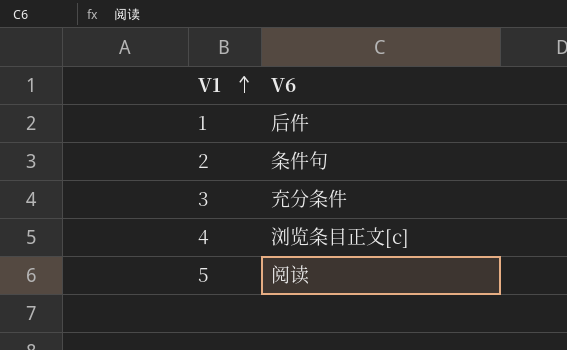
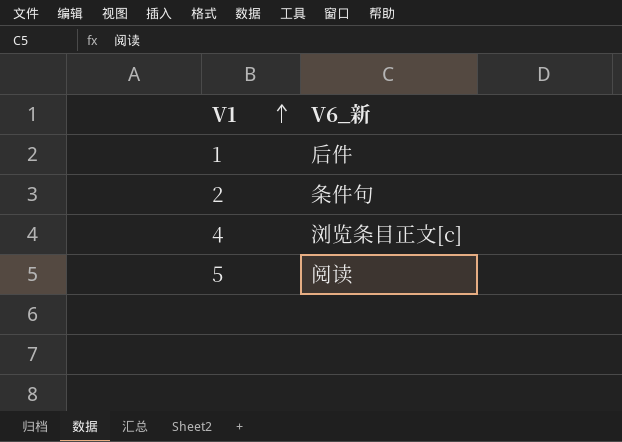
column name: V6 -> V6_新
row 3: 充分条件 -> none

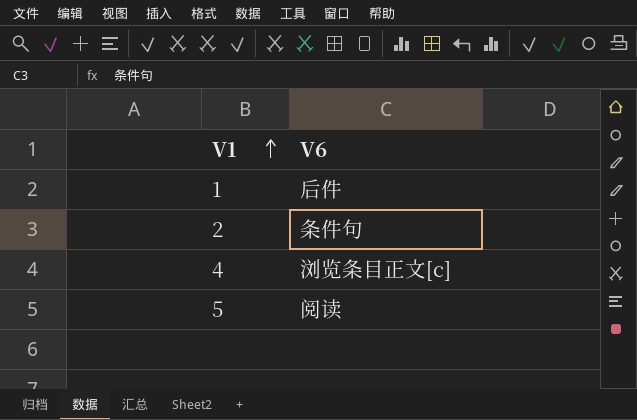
column name: V6_新 -> V6

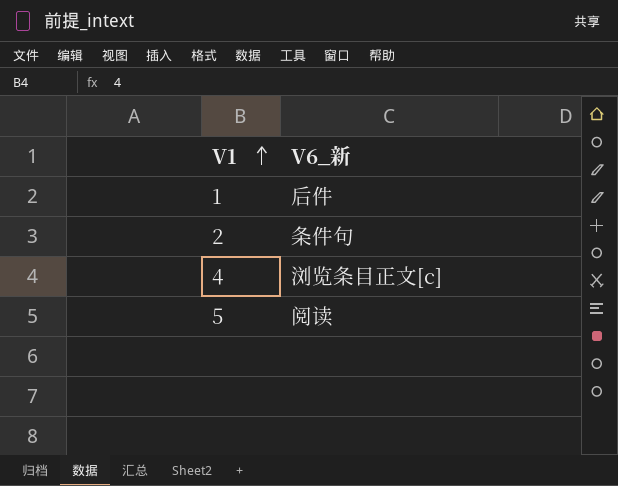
column name: V6 -> V6_新

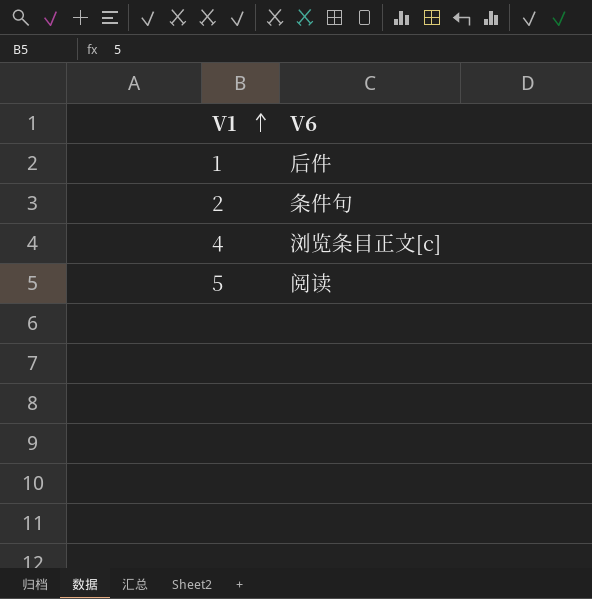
column name: V6_新 -> V6

